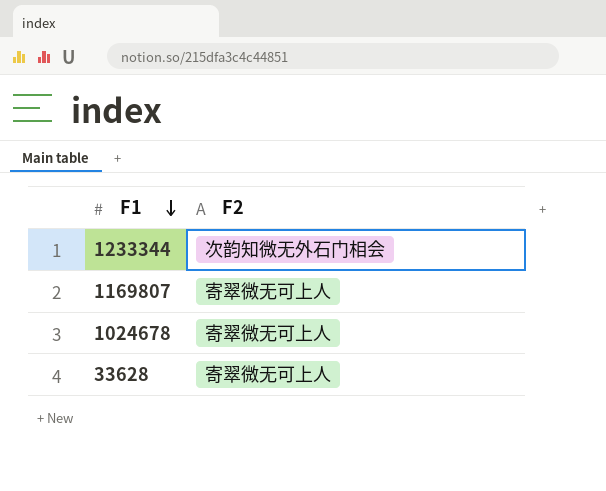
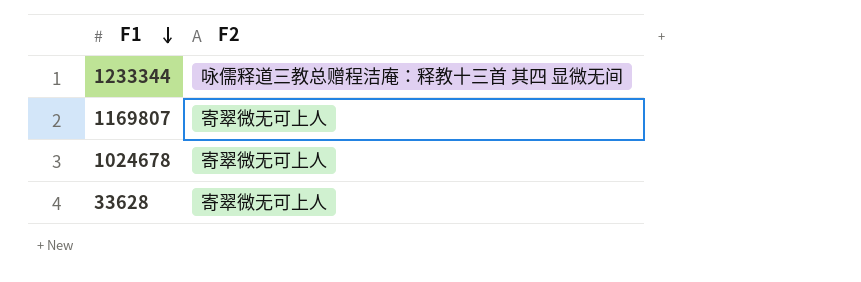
1233344 | F2: 次韵知微无外石门相会 -> 咏儒释道三教总赠程洁庵：释教十三首 其四 显微无间

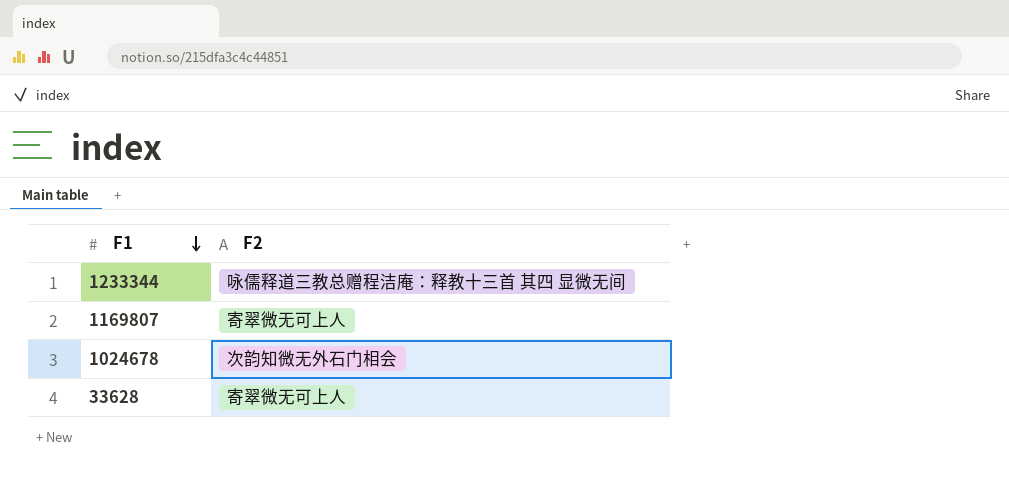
1024678 | F2: 寄翠微无可上人 -> 次韵知微无外石门相会

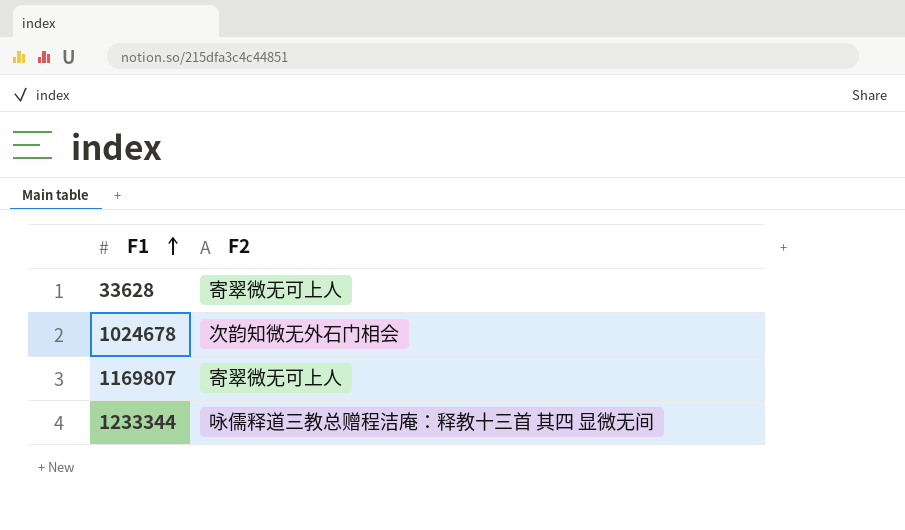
row order: F1 descending -> F1 ascending

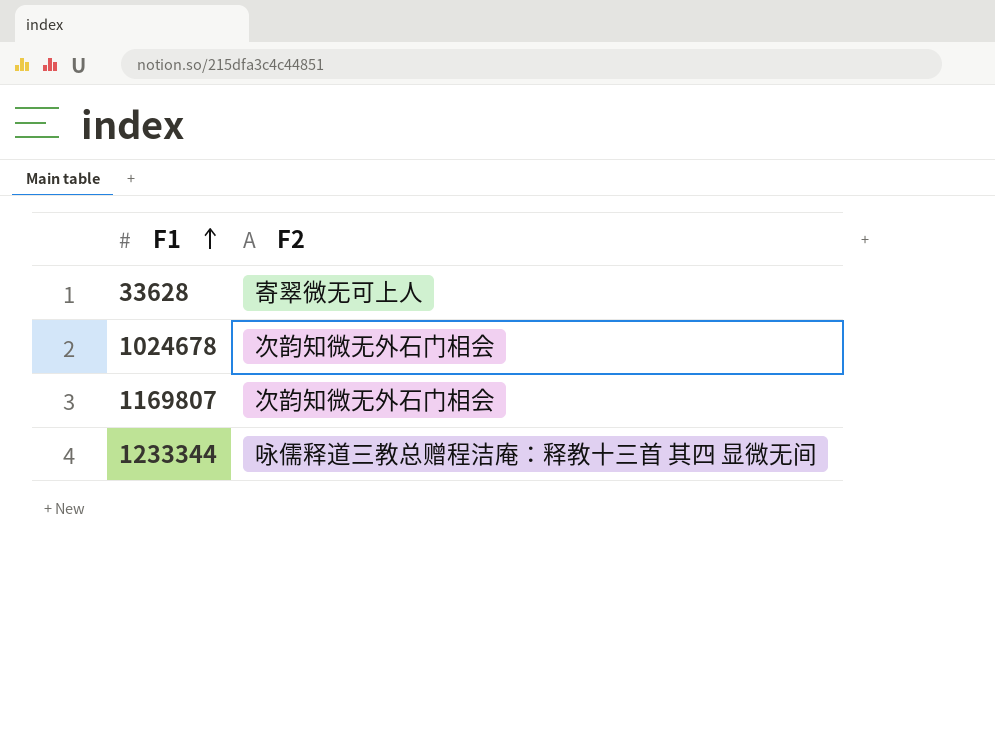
1169807 | F2: 寄翠微无可上人 -> 次韵知微无外石门相会

